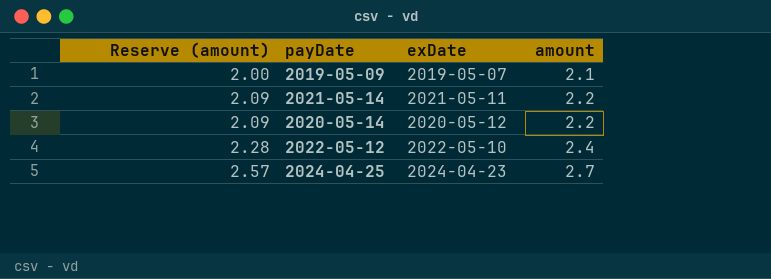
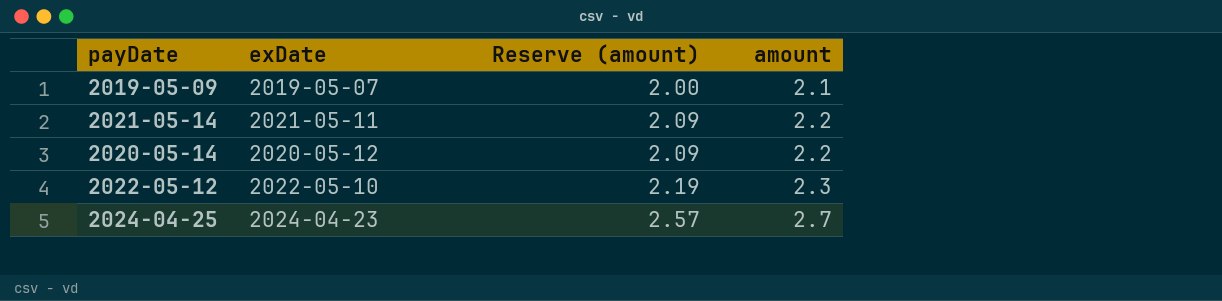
column Reserve (amount) | position: 1 -> 3
2022-05-12 | Reserve (amount): 2.28 -> 2.19
2022-05-12 | amount: 2.4 -> 2.3

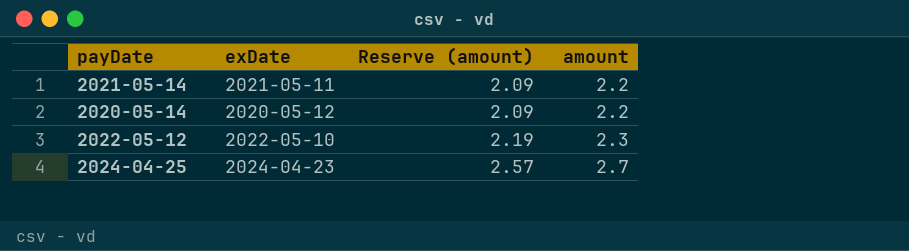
row 2019-05-09: 2019-05-07 | 2.00 | 2.1 -> none

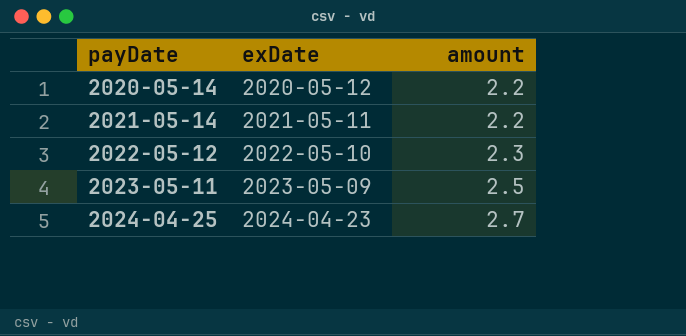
row order: Reserve (amount) ascending -> payDate ascending
column Reserve (amount) | formula: [amount] * 0.95 -> none
row 2023-05-11: none -> 2023-05-09 | 2.5

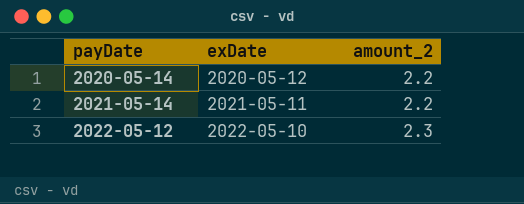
column name: amount -> amount_2
row 2023-05-11: 2023-05-09 | 2.5 -> none
row 2024-04-25: 2024-04-23 | 2.7 -> none

